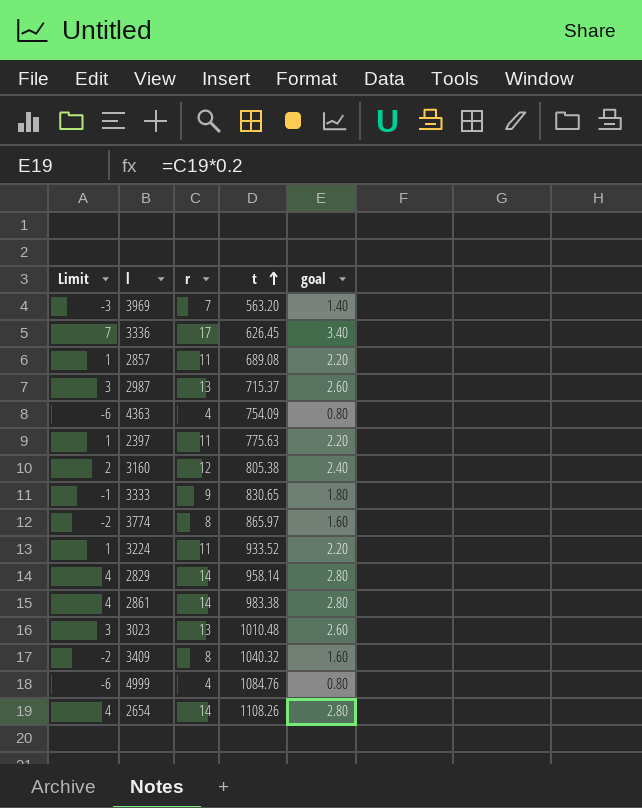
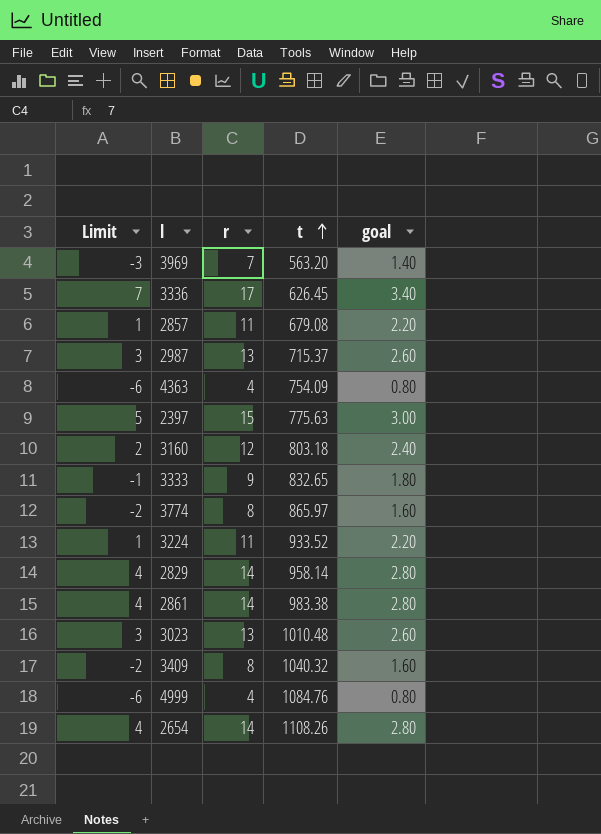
2857 | t: 689.08 -> 679.08
2397 | Limit: 1 -> 5
2397 | r: 11 -> 15
2397 | goal: 2.20 -> 3.00
3160 | t: 805.38 -> 803.18
3333 | t: 830.65 -> 832.65

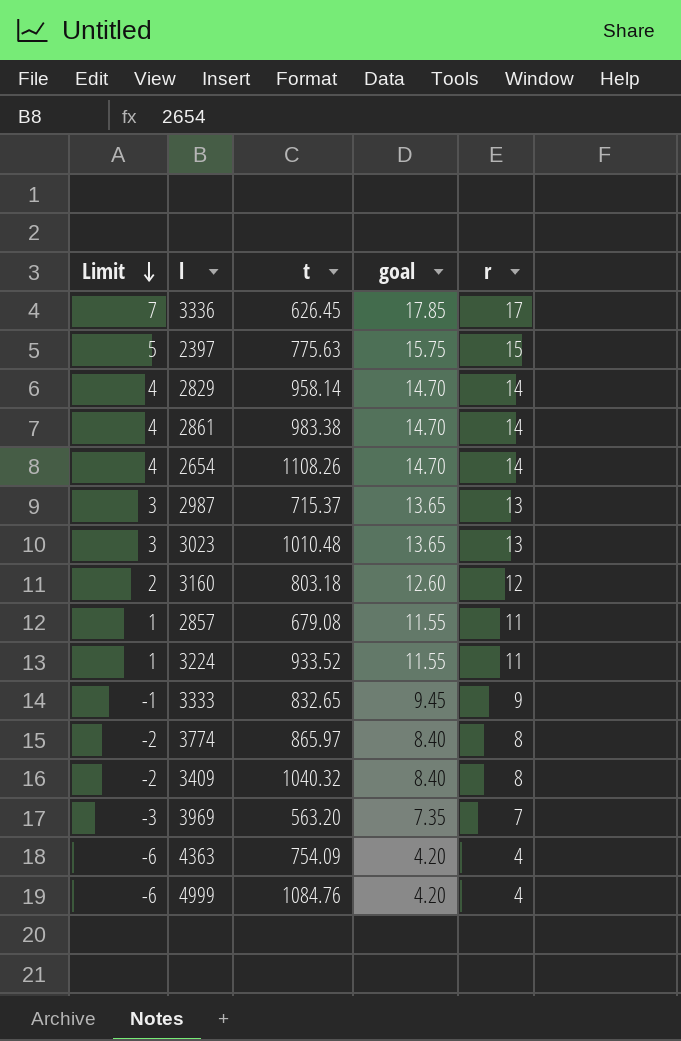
row order: t ascending -> Limit descending
column goal | formula: [r] * 0.2 -> [r] * 1.05
column r | position: 3 -> 5

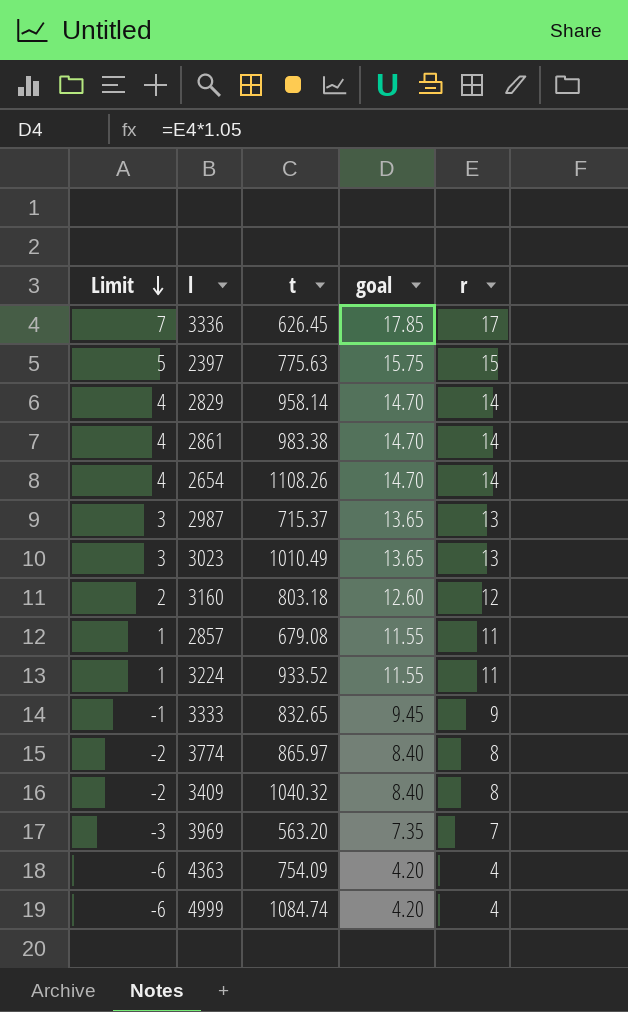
3023 | t: 1010.48 -> 1010.49
4999 | t: 1084.76 -> 1084.74

